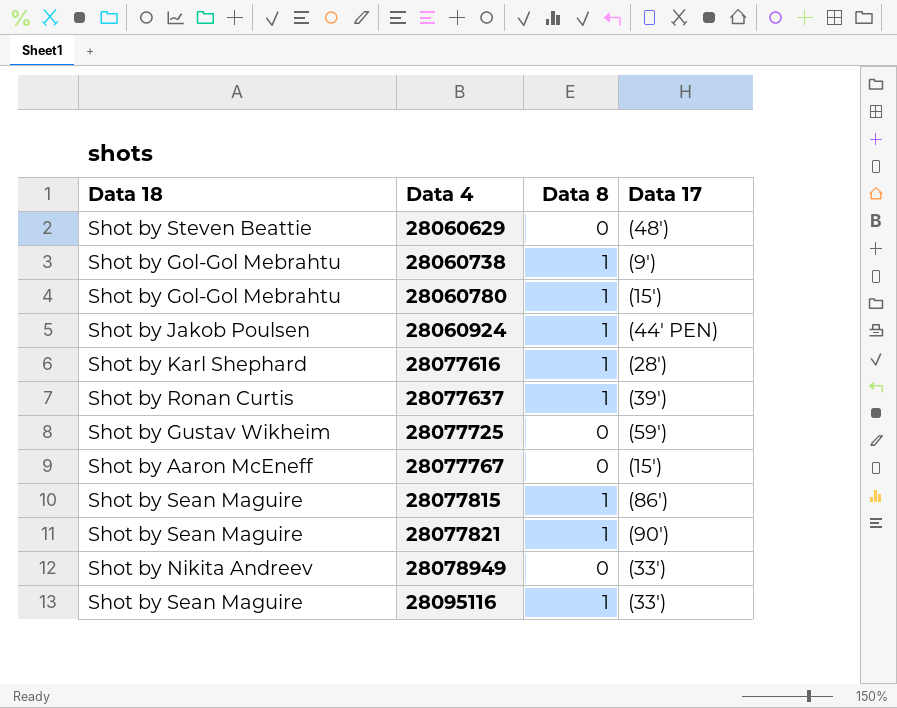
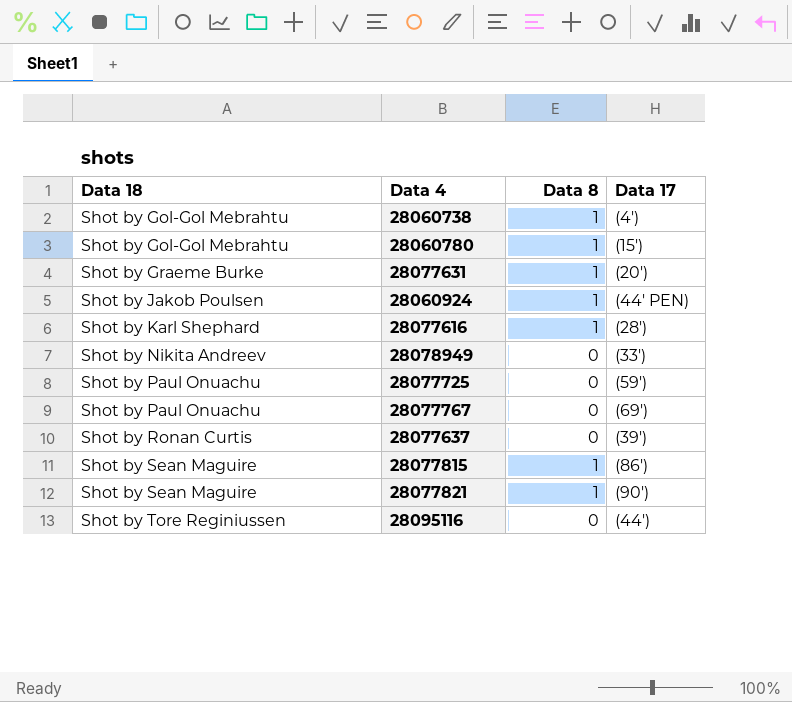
row order: Data 4 ascending -> Data 18 ascending
row 28060629: Shot by Steven Beattie | 0 | (48') -> none
28060738 | Data 17: (9') -> (4')
row 28077631: none -> Shot by Graeme Burke | 1 | (20')
28077725 | Data 18: Shot by Gustav Wikheim -> Shot by Paul Onuachu
28077767 | Data 18: Shot by Aaron McEneff -> Shot by Paul Onuachu
28077767 | Data 17: (15') -> (69')
28077637 | Data 8: 1 -> 0
28095116 | Data 18: Shot by Sean Maguire -> Shot by Tore Reginiussen
28095116 | Data 8: 1 -> 0
28095116 | Data 17: (33') -> (44')

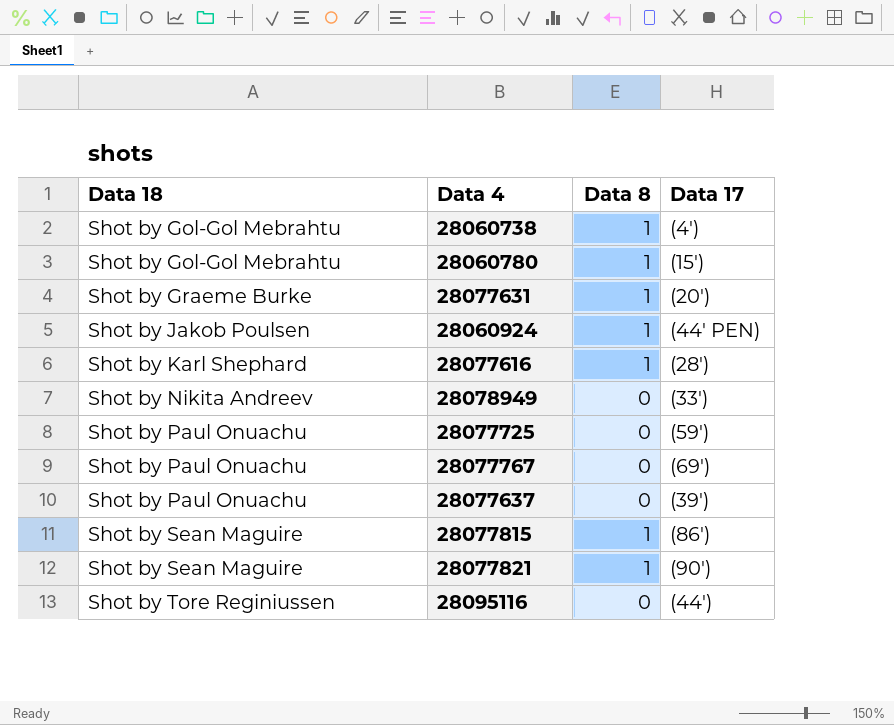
28077637 | Data 18: Shot by Ronan Curtis -> Shot by Paul Onuachu

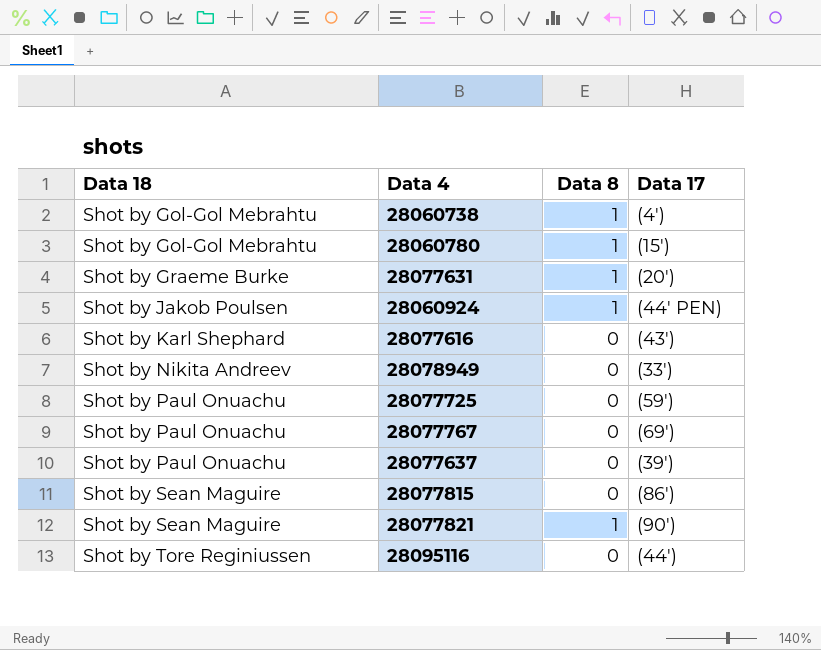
28077616 | Data 8: 1 -> 0
28077616 | Data 17: (28') -> (43')
28077815 | Data 8: 1 -> 0

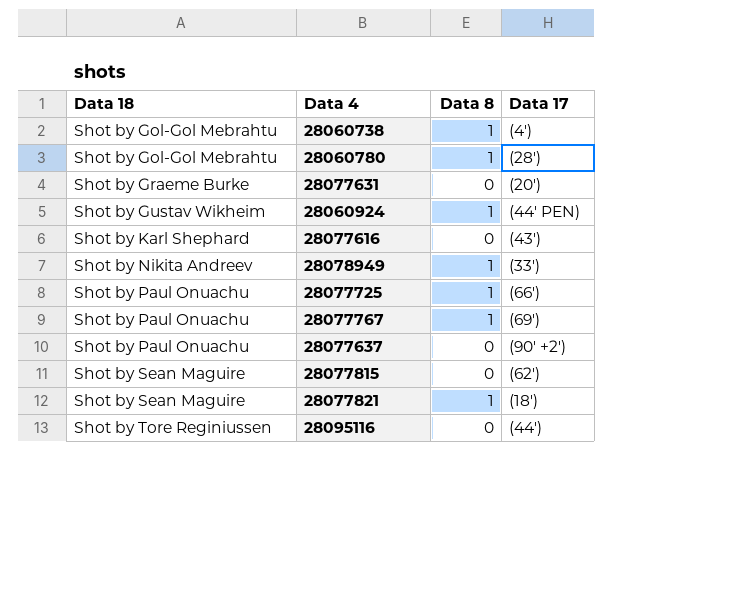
28060780 | Data 17: (15') -> (28')
28077631 | Data 8: 1 -> 0
28060924 | Data 18: Shot by Jakob Poulsen -> Shot by Gustav Wikheim
28078949 | Data 8: 0 -> 1
28077725 | Data 8: 0 -> 1
28077725 | Data 17: (59') -> (66')
28077767 | Data 8: 0 -> 1
28077637 | Data 17: (39') -> (90' +2')
28077815 | Data 17: (86') -> (62')
28077821 | Data 17: (90') -> (18')

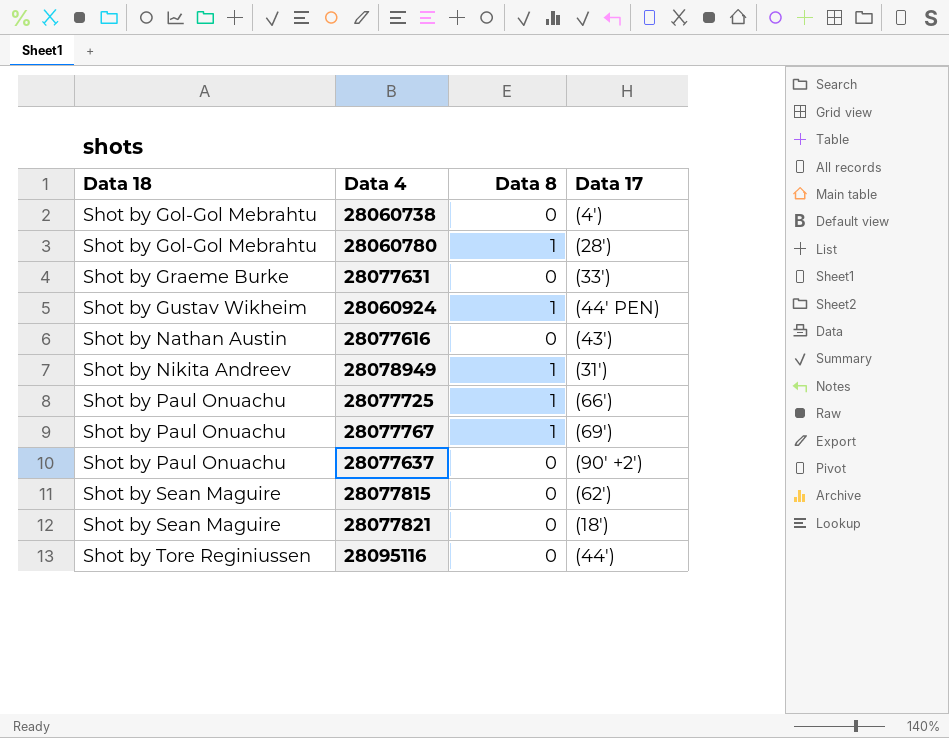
28060738 | Data 8: 1 -> 0
28077631 | Data 17: (20') -> (33')
28077616 | Data 18: Shot by Karl Shephard -> Shot by Nathan Austin
28078949 | Data 17: (33') -> (31')
28077821 | Data 8: 1 -> 0

